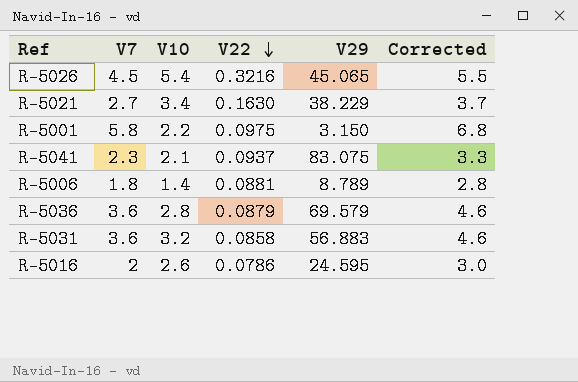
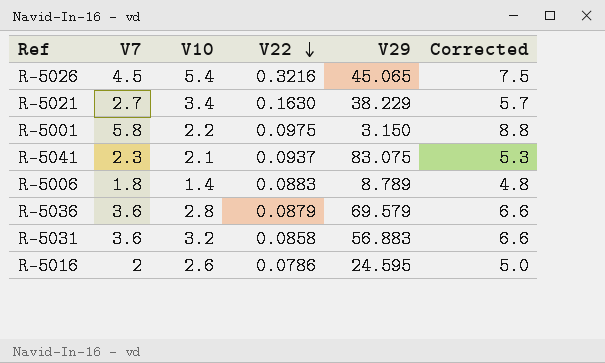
column Corrected | formula: [V7] + 1 -> [V7] + 3
R-5006 | V22: 0.0881 -> 0.0883

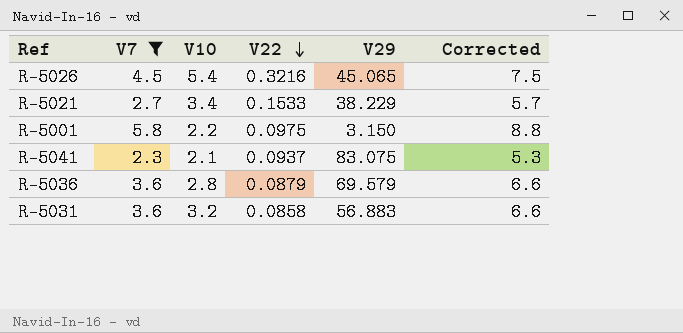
filter: none -> V7 >= 2.3
R-5021 | V22: 0.1630 -> 0.1533

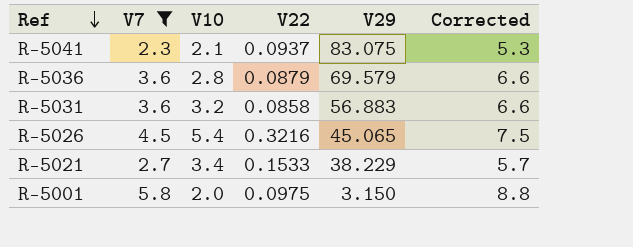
row order: V22 descending -> Ref descending
R-5001 | V10: 2.2 -> 2.0

